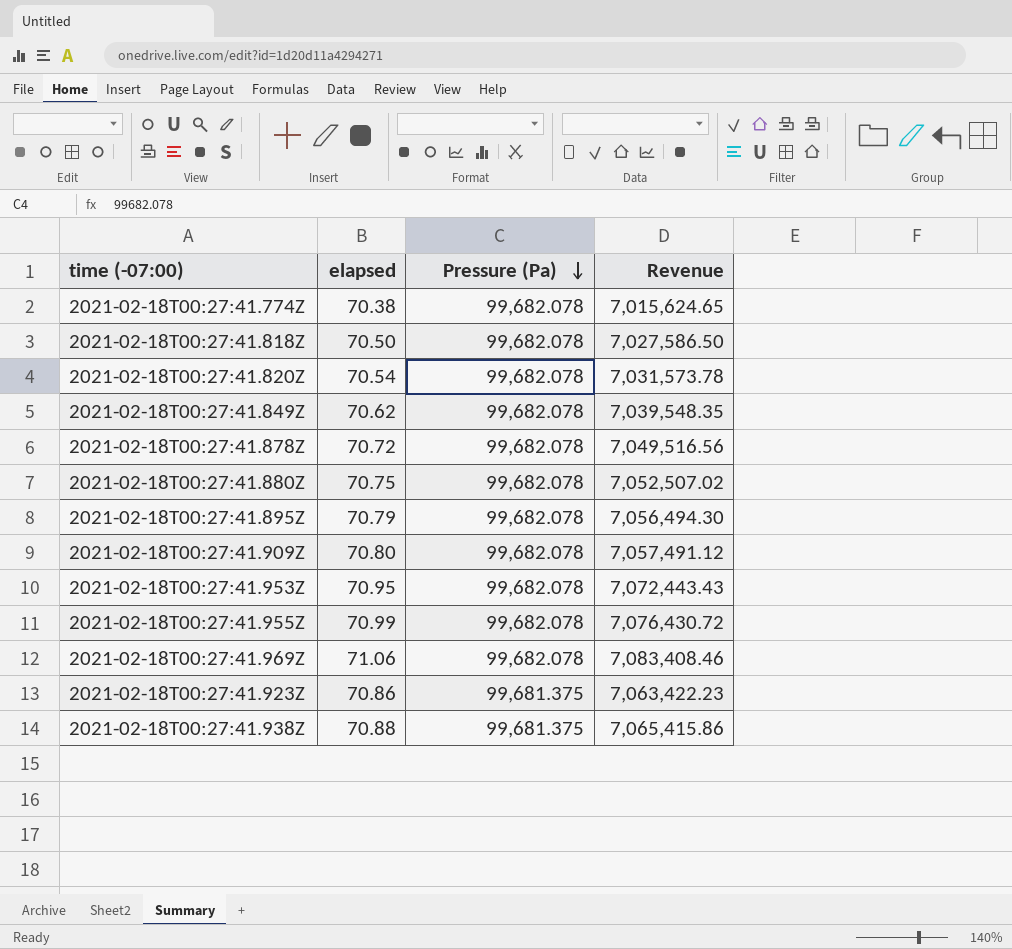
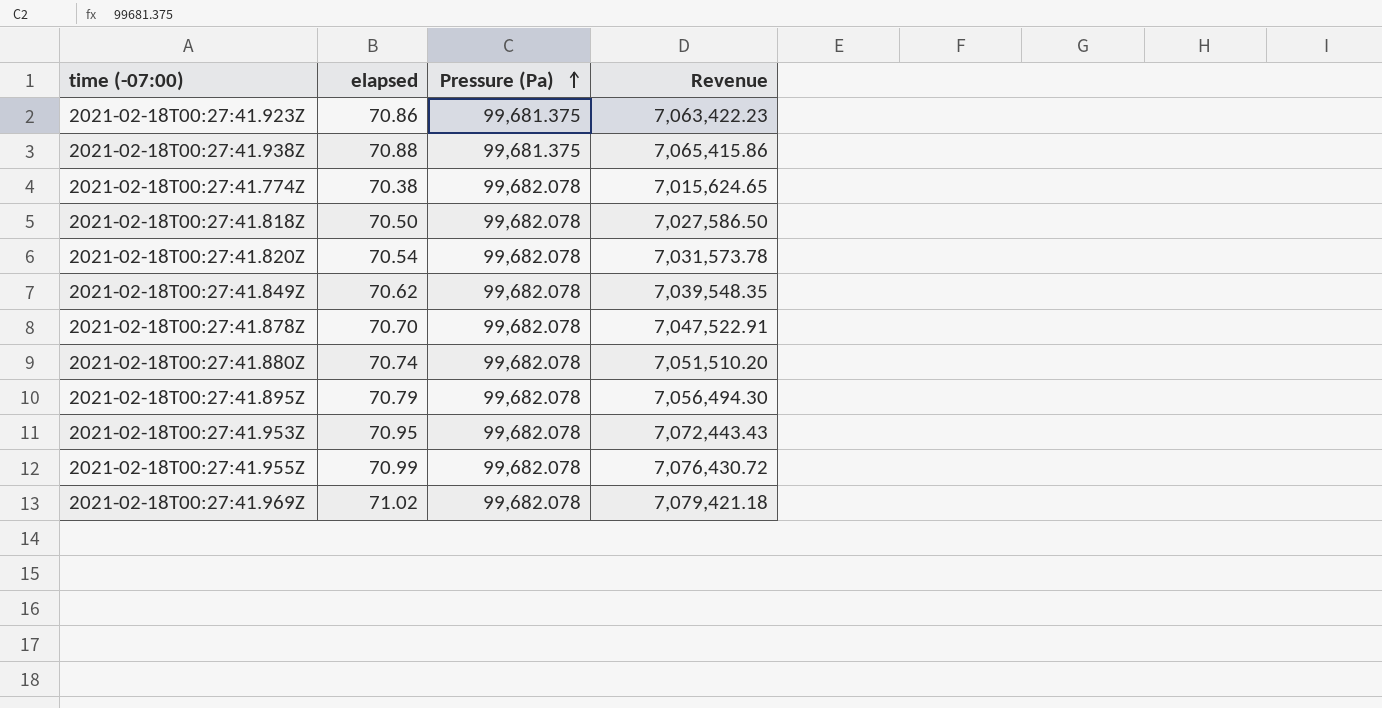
row order: Pressure (Pa) descending -> Pressure (Pa) ascending
row 2021-02-18T00:27:41.909Z: 70.80 | 99,682.078 | 7,057,491.12 -> none
2021-02-18T00:27:41.878Z | elapsed: 70.72 -> 70.70
2021-02-18T00:27:41.878Z | Revenue: 7,049,516.56 -> 7,047,522.91
2021-02-18T00:27:41.880Z | elapsed: 70.75 -> 70.74
2021-02-18T00:27:41.880Z | Revenue: 7,052,507.02 -> 7,051,510.20
2021-02-18T00:27:41.969Z | elapsed: 71.06 -> 71.02
2021-02-18T00:27:41.969Z | Revenue: 7,083,408.46 -> 7,079,421.18

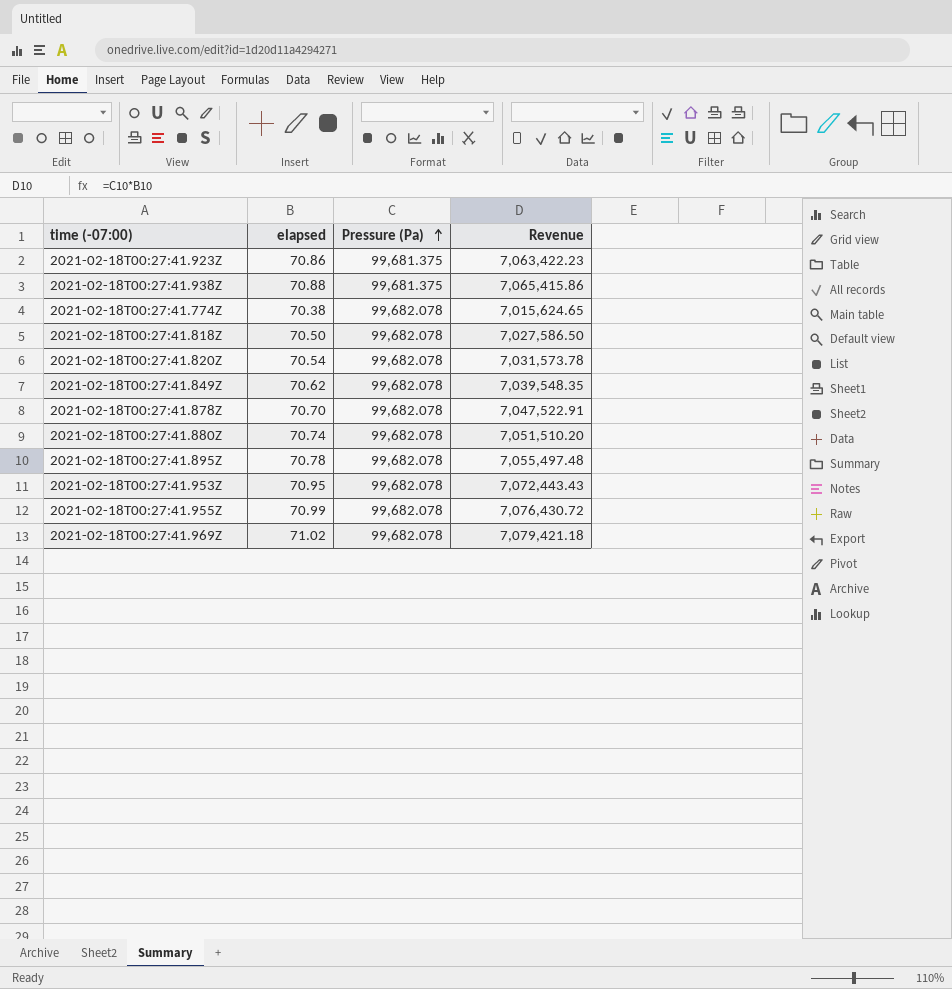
2021-02-18T00:27:41.895Z | elapsed: 70.79 -> 70.78
2021-02-18T00:27:41.895Z | Revenue: 7,056,494.30 -> 7,055,497.48

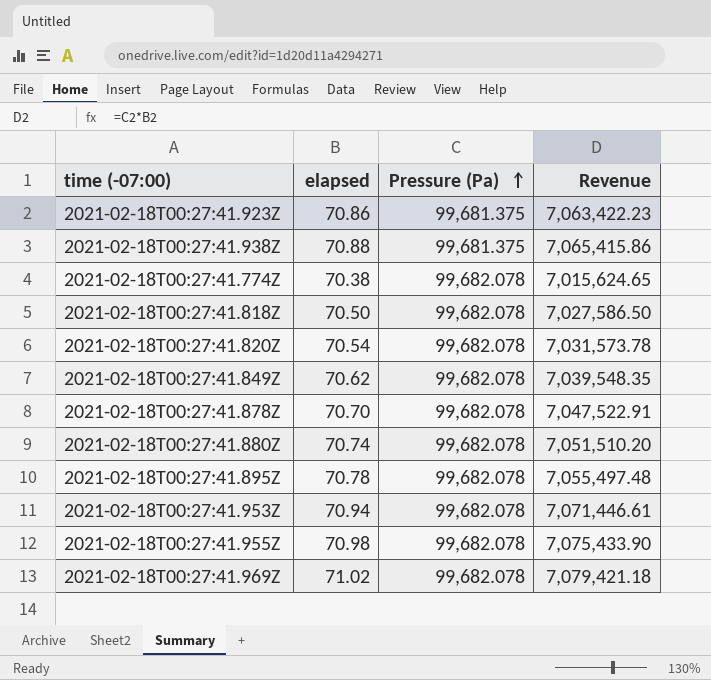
2021-02-18T00:27:41.953Z | elapsed: 70.95 -> 70.94
2021-02-18T00:27:41.953Z | Revenue: 7,072,443.43 -> 7,071,446.61
2021-02-18T00:27:41.955Z | elapsed: 70.99 -> 70.98
2021-02-18T00:27:41.955Z | Revenue: 7,076,430.72 -> 7,075,433.90

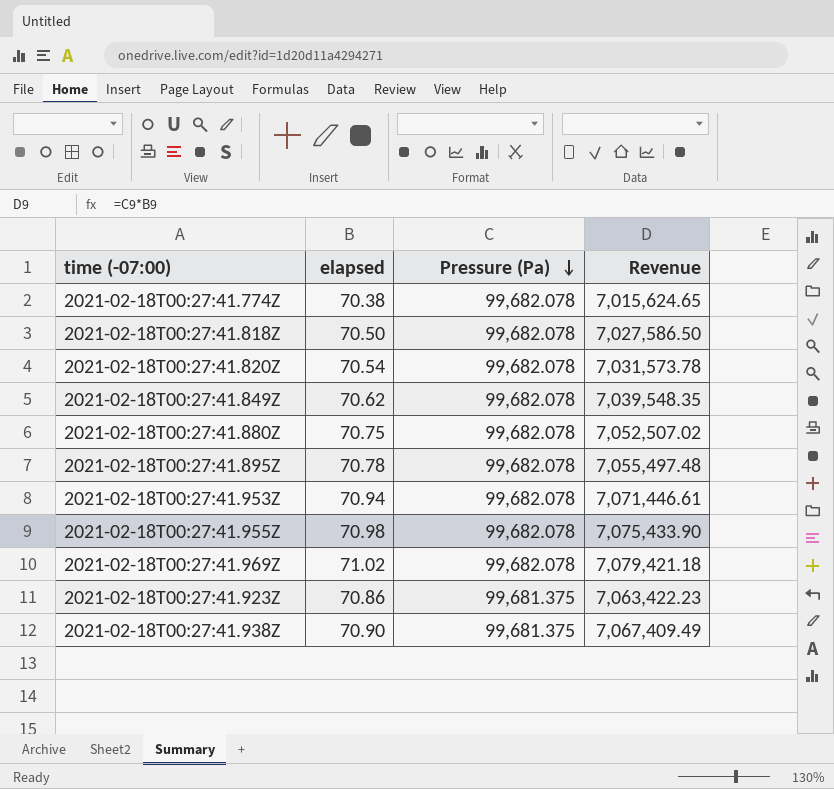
row order: Pressure (Pa) ascending -> Pressure (Pa) descending
row 2021-02-18T00:27:41.878Z: 70.70 | 99,682.078 | 7,047,522.91 -> none
2021-02-18T00:27:41.880Z | elapsed: 70.74 -> 70.75
2021-02-18T00:27:41.880Z | Revenue: 7,051,510.20 -> 7,052,507.02
2021-02-18T00:27:41.938Z | elapsed: 70.88 -> 70.90
2021-02-18T00:27:41.938Z | Revenue: 7,065,415.86 -> 7,067,409.49

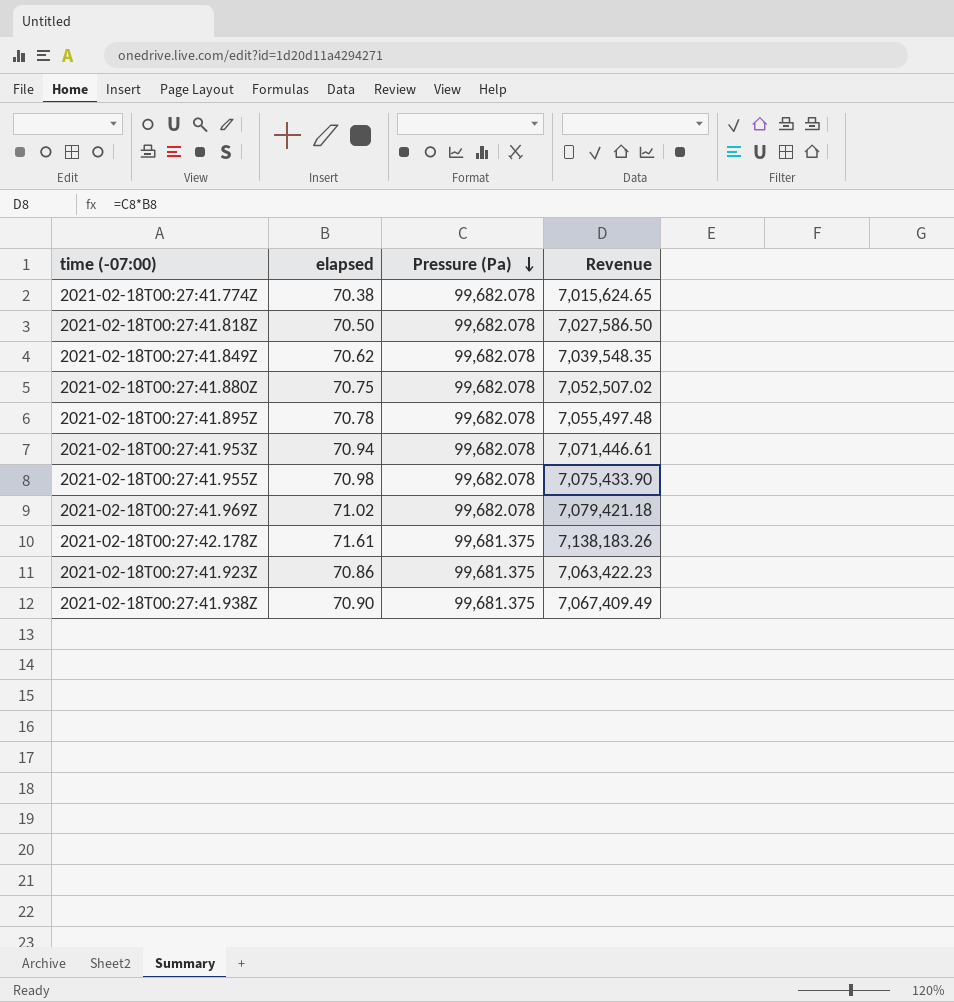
row 2021-02-18T00:27:41.820Z: 70.54 | 99,682.078 | 7,031,573.78 -> none
row 2021-02-18T00:27:42.178Z: none -> 71.61 | 99,681.375 | 7,138,183.26

